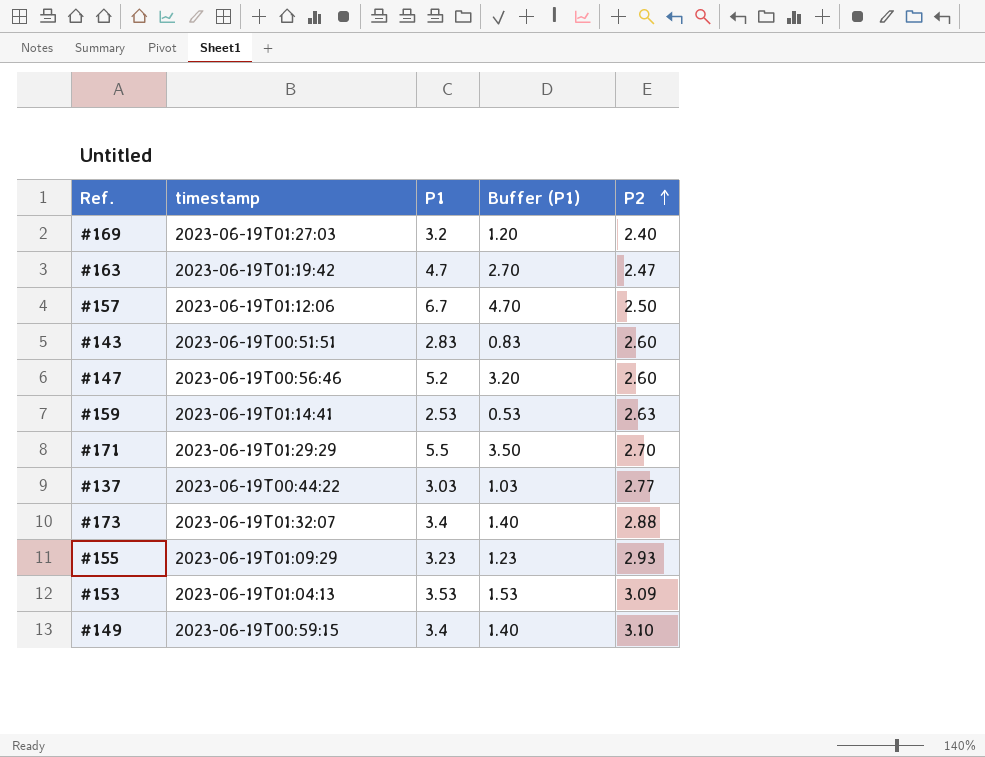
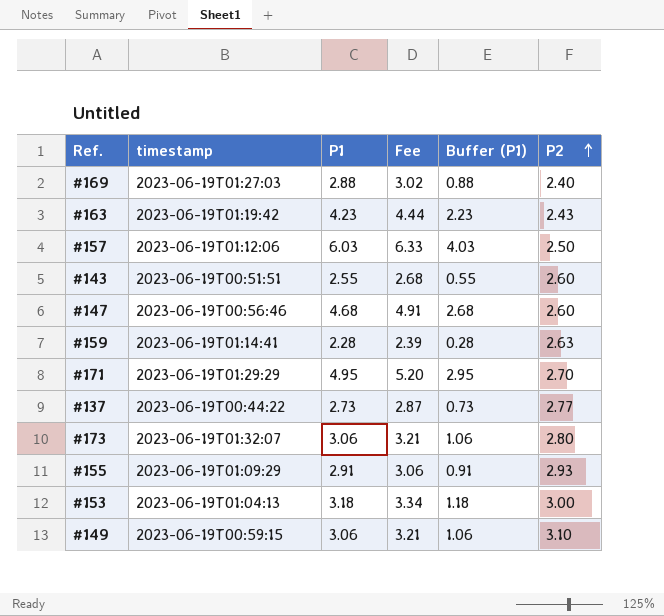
column Fee | formula: none -> [P1] * 1.05
#169 | P1: 3.2 -> 2.88
#169 | Buffer (P1): 1.20 -> 0.88
#163 | P1: 4.7 -> 4.23
#163 | Buffer (P1): 2.70 -> 2.23
#163 | P2: 2.47 -> 2.43
#157 | P1: 6.7 -> 6.03
#157 | Buffer (P1): 4.70 -> 4.03
#143 | P1: 2.83 -> 2.55
#143 | Buffer (P1): 0.83 -> 0.55
#147 | P1: 5.2 -> 4.68
#147 | Buffer (P1): 3.20 -> 2.68
#159 | P1: 2.53 -> 2.28
#159 | Buffer (P1): 0.53 -> 0.28
#171 | P1: 5.5 -> 4.95
#171 | Buffer (P1): 3.50 -> 2.95
#137 | P1: 3.03 -> 2.73
#137 | Buffer (P1): 1.03 -> 0.73
#173 | P1: 3.4 -> 3.06
#173 | Buffer (P1): 1.40 -> 1.06
#173 | P2: 2.88 -> 2.80
#155 | P1: 3.23 -> 2.91
#155 | Buffer (P1): 1.23 -> 0.91
#153 | P1: 3.53 -> 3.18
#153 | Buffer (P1): 1.53 -> 1.18
#153 | P2: 3.09 -> 3.00
#149 | P1: 3.4 -> 3.06
#149 | Buffer (P1): 1.40 -> 1.06

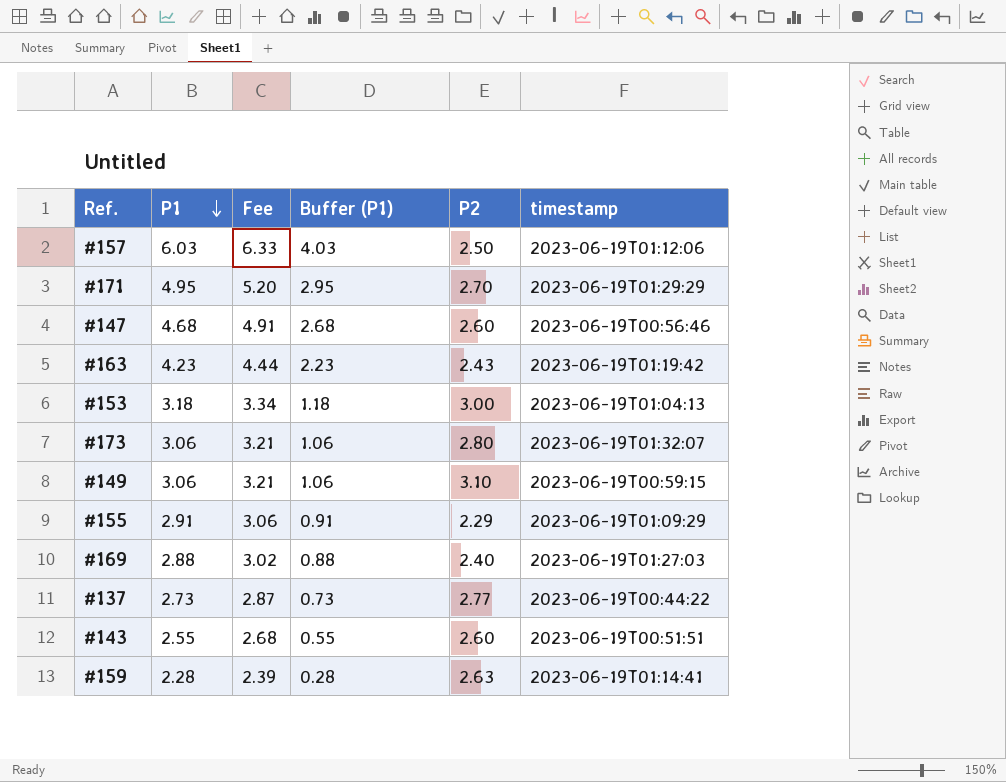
row order: P2 ascending -> P1 descending
column timestamp | position: 2 -> 6
#155 | P2: 2.93 -> 2.29

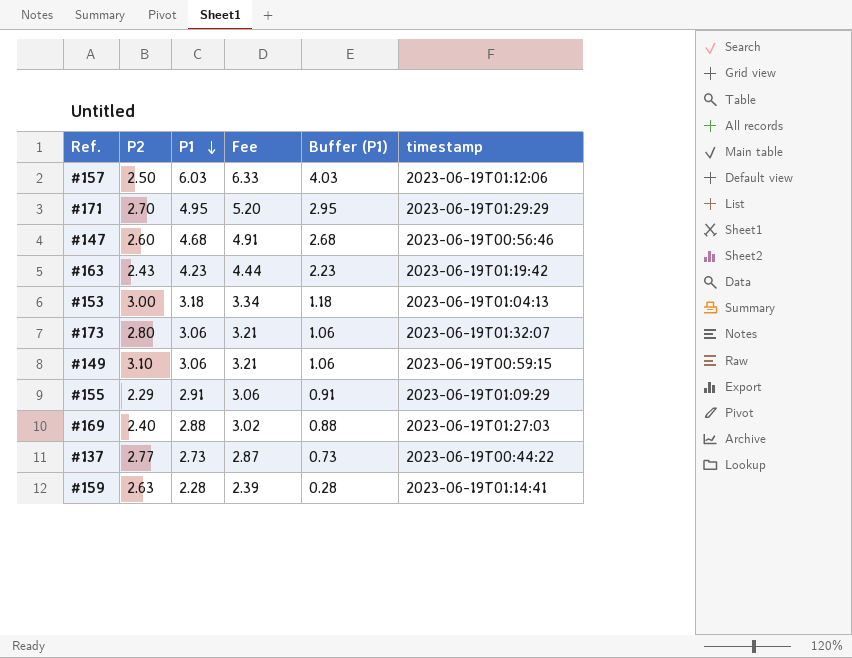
column P2 | position: 5 -> 2
row #143: 2.55 | 2.68 | 0.55 | 2.60 | 2023-06-19T00:51:51 -> none

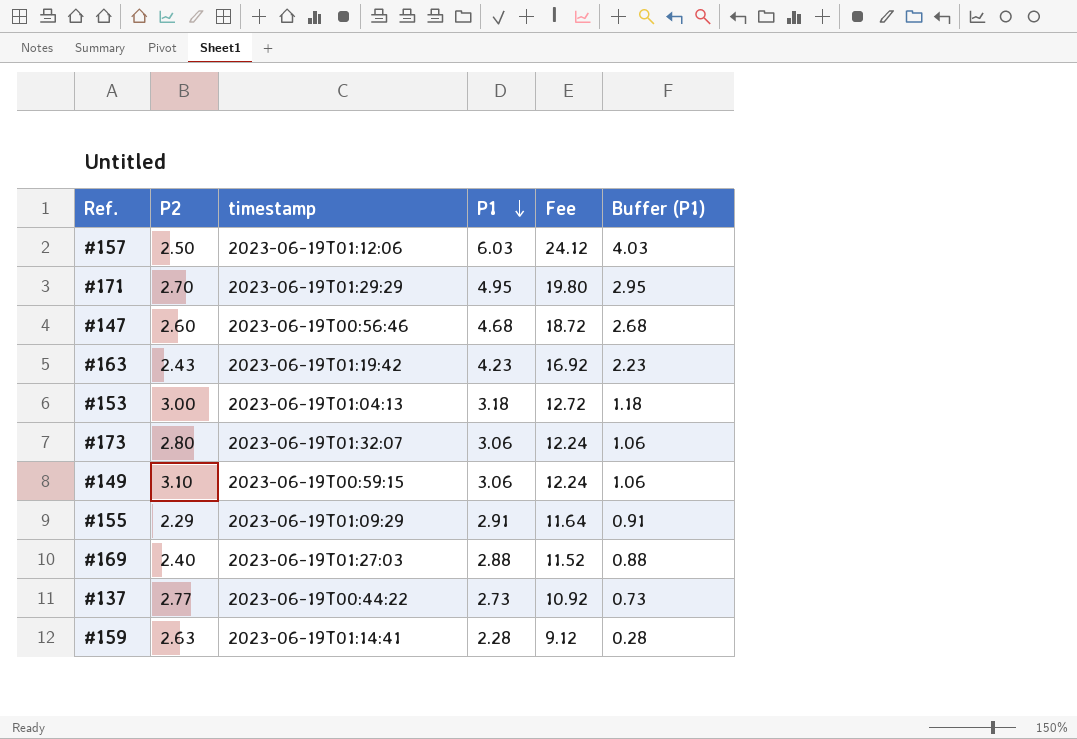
column timestamp | position: 6 -> 3
column Fee | formula: [P1] * 1.05 -> [P1] * 4

